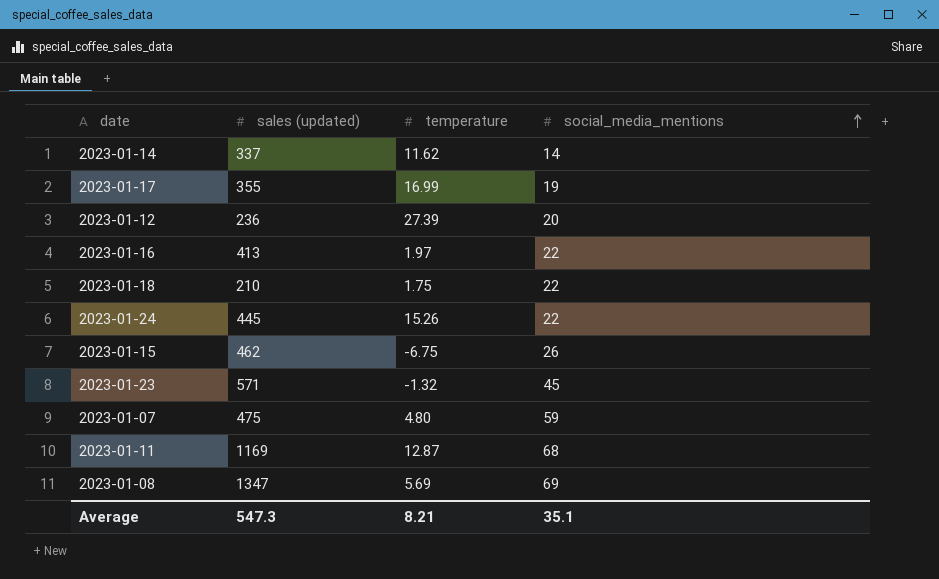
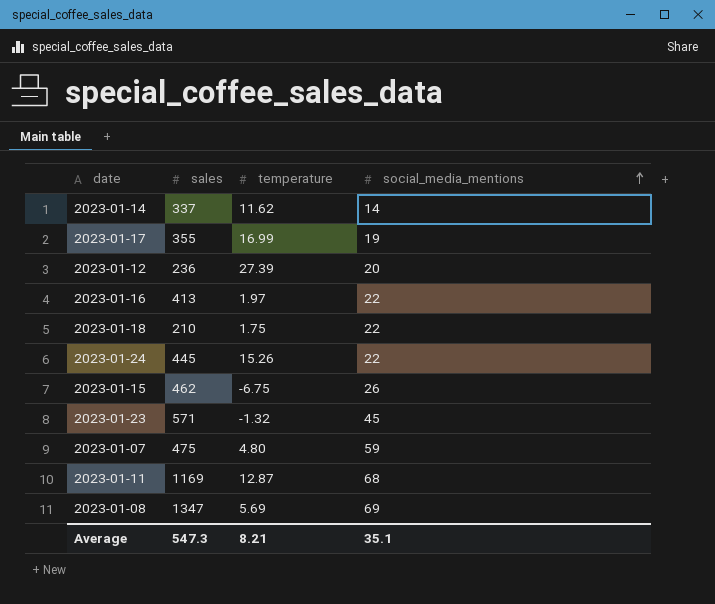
column name: sales (updated) -> sales

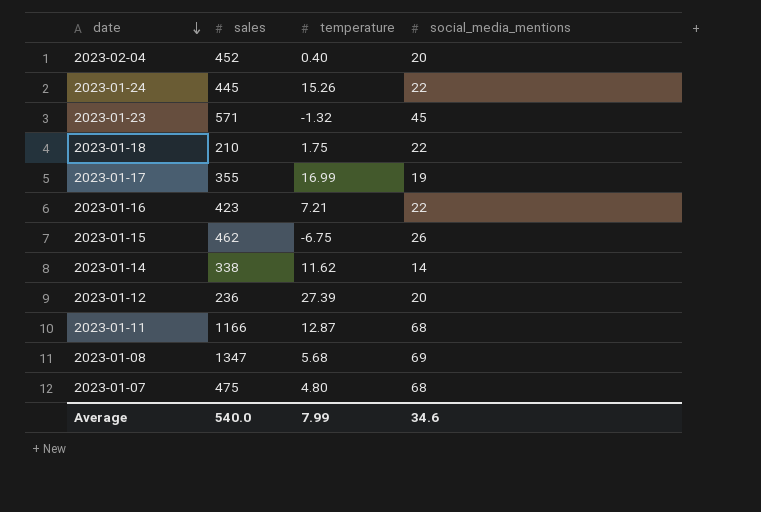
row order: social_media_mentions ascending -> date descending
row 2023-02-04: none -> 452 | 0.40 | 20
2023-01-16 | sales: 413 -> 423
2023-01-16 | temperature: 1.97 -> 7.21
2023-01-14 | sales: 337 -> 338
2023-01-11 | sales: 1169 -> 1166
2023-01-08 | temperature: 5.69 -> 5.68
2023-01-07 | social_media_mentions: 59 -> 68
Average | sales: 547.3 -> 540.0
Average | temperature: 8.21 -> 7.99
Average | social_media_mentions: 35.1 -> 34.6

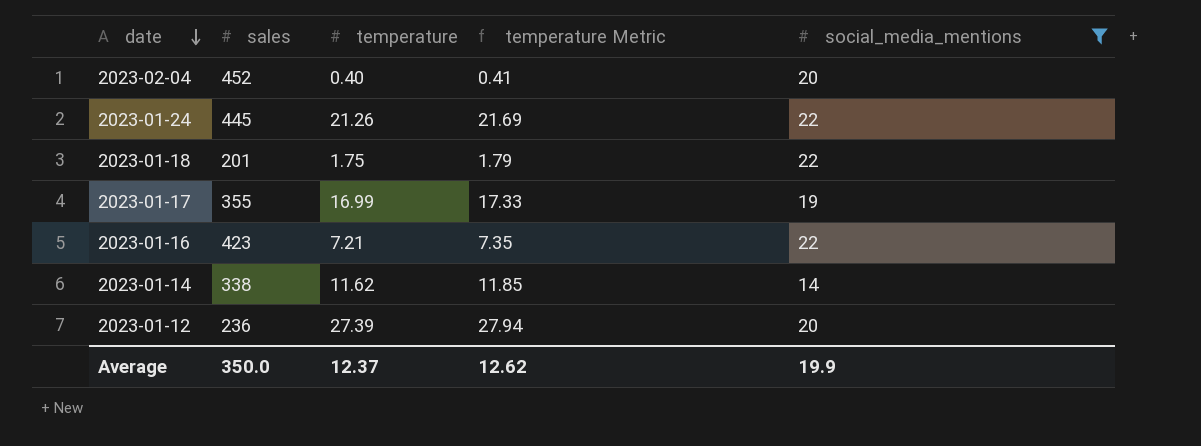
filter: none -> social_media_mentions <= 22
column temperature Metric | formula: none -> [temperature] * 1.02
2023-01-24 | temperature: 15.26 -> 21.26
2023-01-18 | sales: 210 -> 201
Average | sales: 540.0 -> 350.0
Average | temperature: 7.99 -> 12.37
Average | social_media_mentions: 34.6 -> 19.9

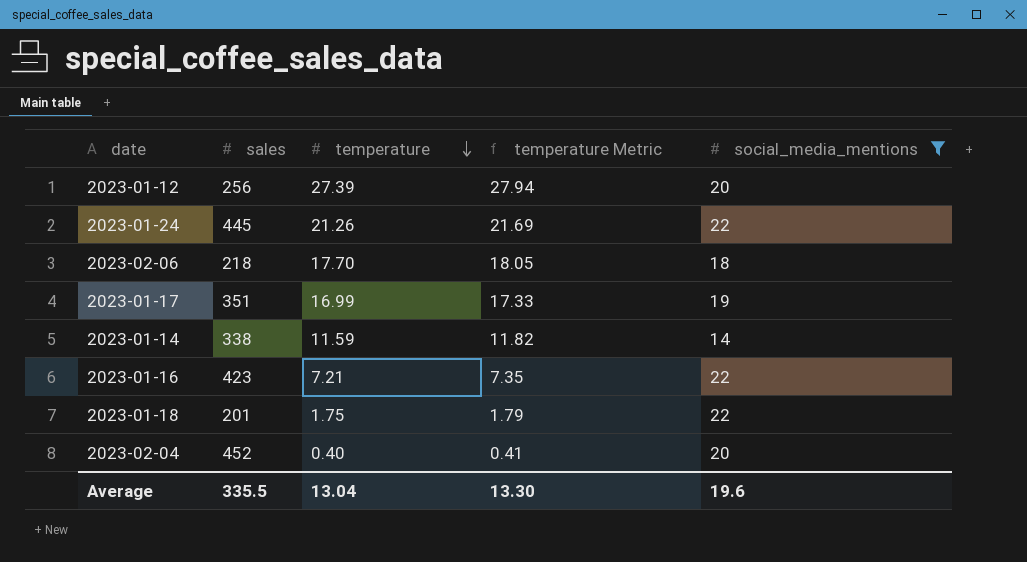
row order: date descending -> temperature descending
2023-01-12 | sales: 236 -> 256
row 2023-02-06: none -> 218 | 17.70 | 18.05 | 18
2023-01-17 | sales: 355 -> 351
2023-01-14 | temperature: 11.62 -> 11.59
2023-01-14 | temperature Metric: 11.85 -> 11.82
Average | sales: 350.0 -> 335.5
Average | temperature: 12.37 -> 13.04
Average | temperature Metric: 12.62 -> 13.30
Average | social_media_mentions: 19.9 -> 19.6

